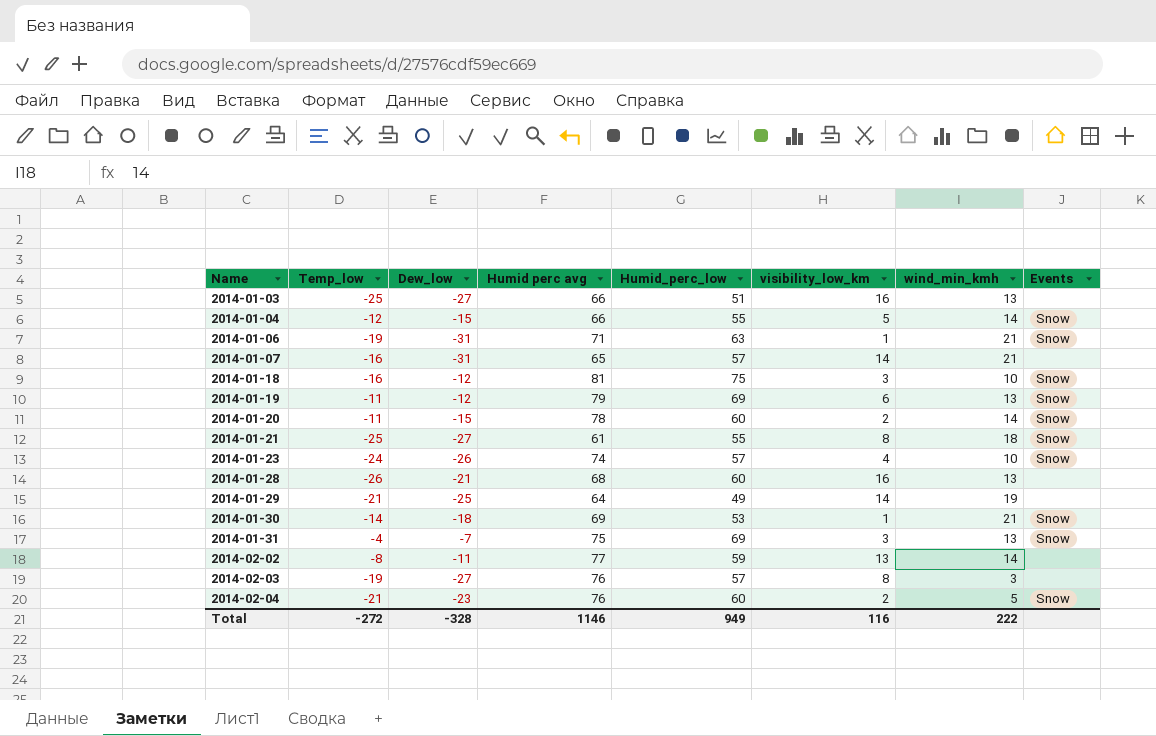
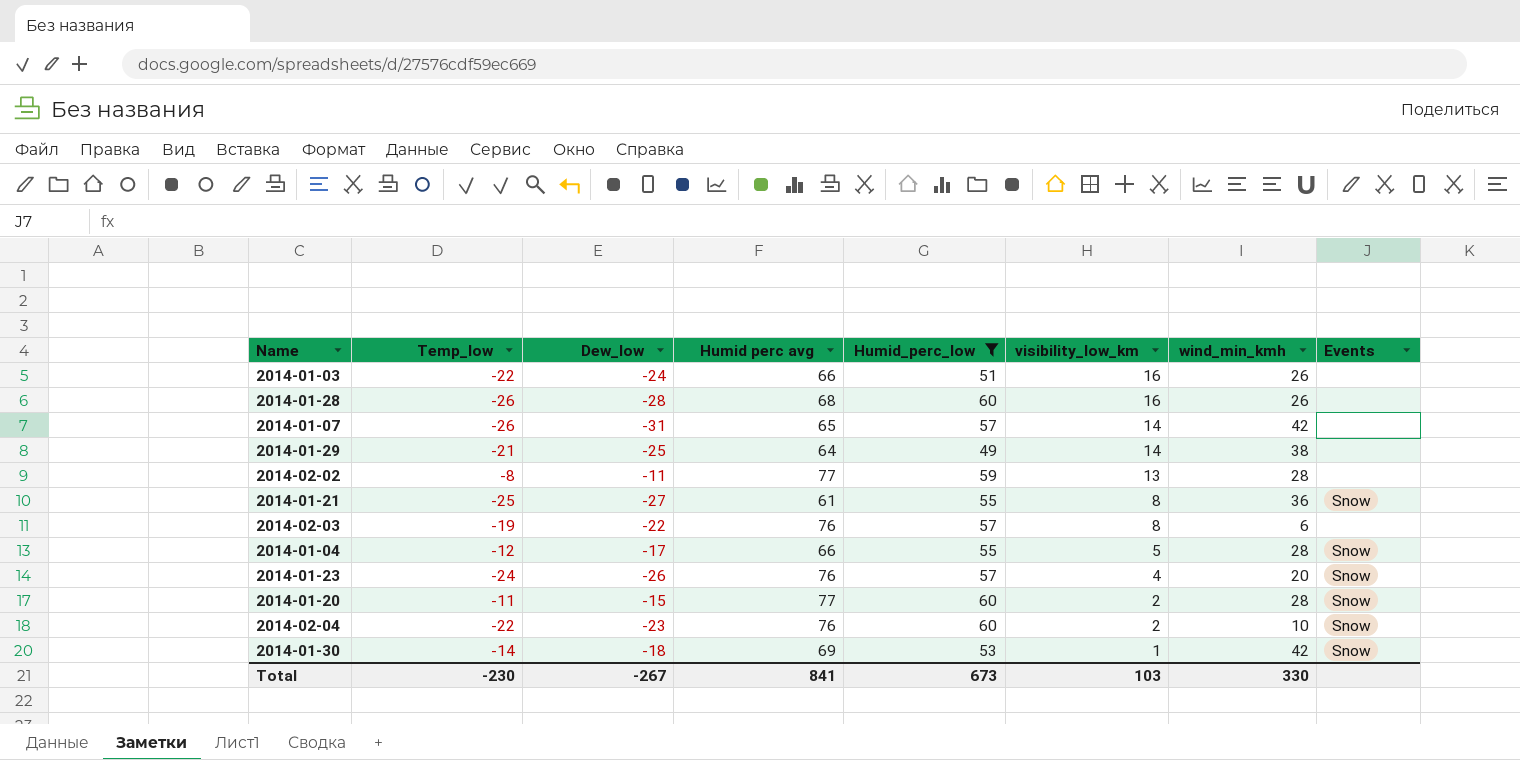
filter: none -> Humid_perc_low <= 60
row order: Name ascending -> visibility_low_km descending
2014-01-03 | Temp_low: -25 -> -22
2014-01-03 | Dew_low: -27 -> -24
2014-01-03 | wind_min_kmh: 13 -> 26
2014-01-28 | Dew_low: -21 -> -28
2014-01-28 | wind_min_kmh: 13 -> 26
2014-01-07 | Temp_low: -16 -> -26
2014-01-07 | wind_min_kmh: 21 -> 42
2014-01-29 | wind_min_kmh: 19 -> 38
2014-02-02 | wind_min_kmh: 14 -> 28
2014-01-21 | wind_min_kmh: 18 -> 36
2014-02-03 | Dew_low: -27 -> -22
2014-02-03 | wind_min_kmh: 3 -> 6
2014-01-04 | Dew_low: -15 -> -17
2014-01-04 | wind_min_kmh: 14 -> 28
2014-01-23 | Humid perc avg: 74 -> 76
2014-01-23 | wind_min_kmh: 10 -> 20
2014-01-20 | Humid perc avg: 78 -> 77
2014-01-20 | wind_min_kmh: 14 -> 28
2014-02-04 | Temp_low: -21 -> -22
2014-02-04 | wind_min_kmh: 5 -> 10
2014-01-30 | wind_min_kmh: 21 -> 42
Total | Temp_low: -272 -> -230
Total | Dew_low: -328 -> -267
Total | Humid perc avg: 1146 -> 841
Total | Humid_perc_low: 949 -> 673
Total | visibility_low_km: 116 -> 103
Total | wind_min_kmh: 222 -> 330

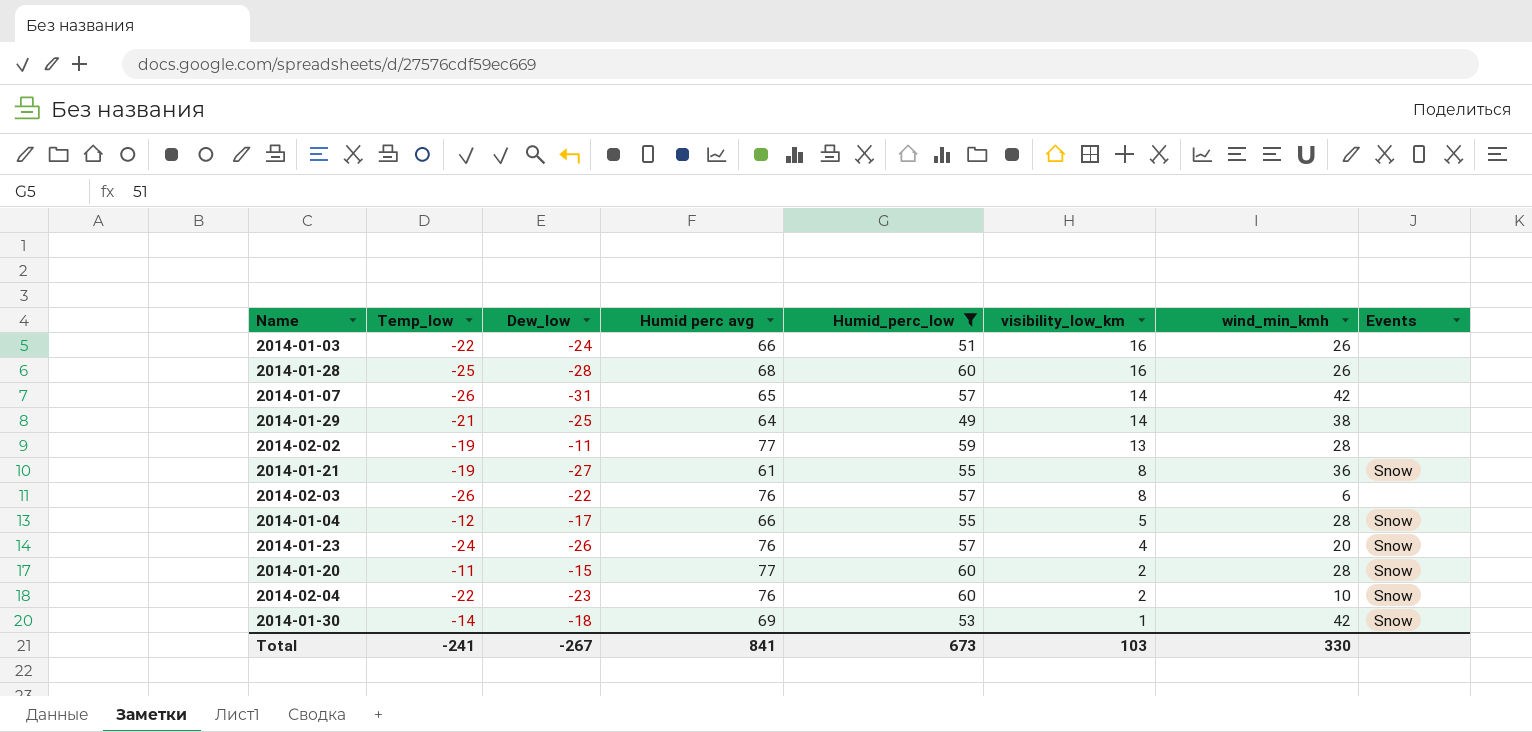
2014-01-28 | Temp_low: -26 -> -25
2014-02-02 | Temp_low: -8 -> -19
2014-01-21 | Temp_low: -25 -> -19
2014-02-03 | Temp_low: -19 -> -26
Total | Temp_low: -230 -> -241

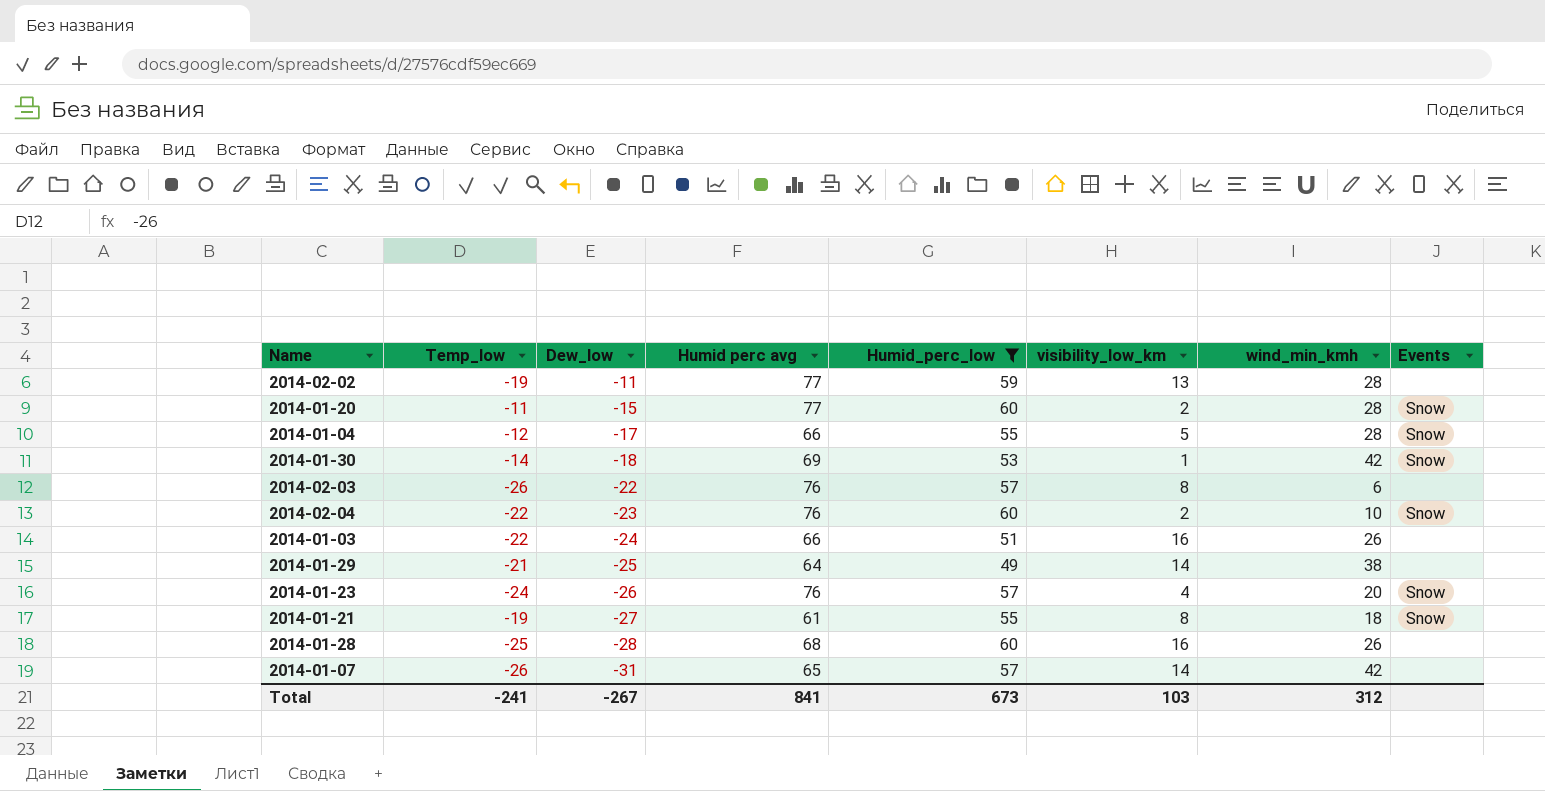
row order: visibility_low_km descending -> Dew_low descending
2014-01-21 | wind_min_kmh: 36 -> 18
Total | wind_min_kmh: 330 -> 312

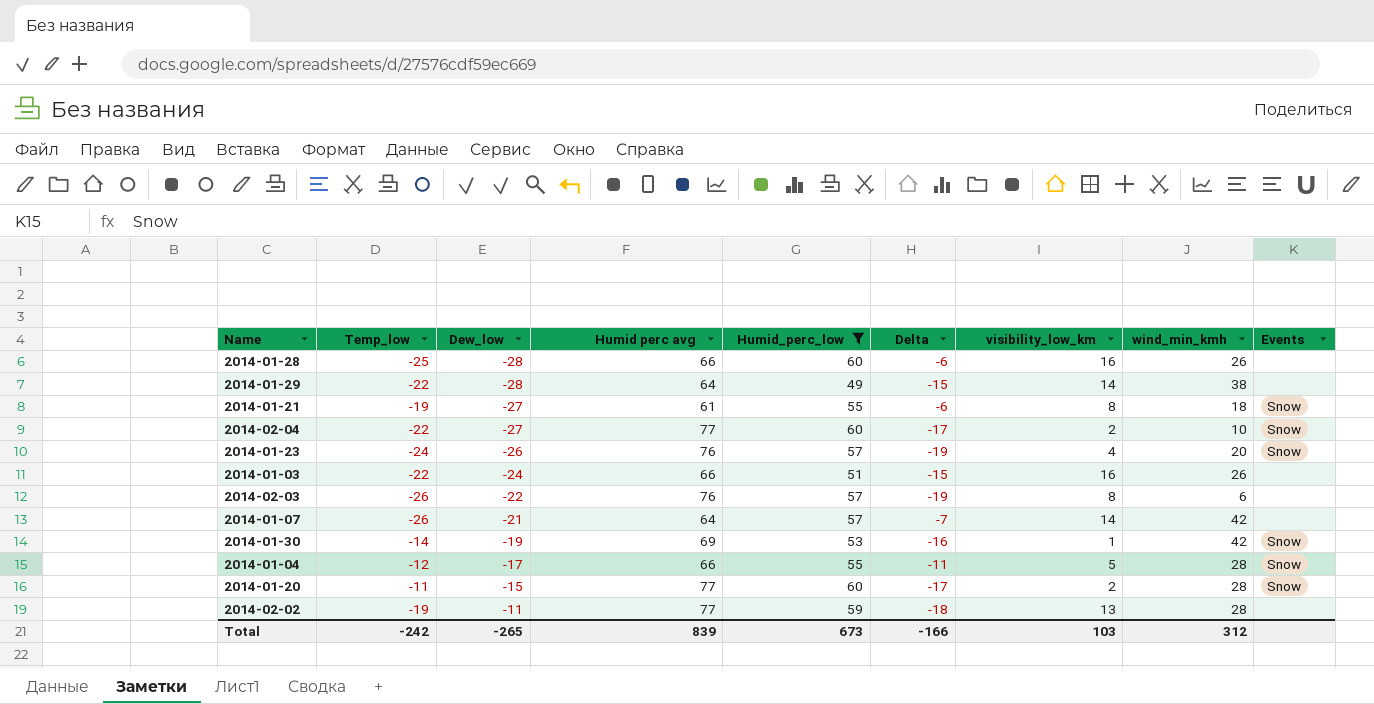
row order: Dew_low descending -> Dew_low ascending
column Delta | formula: none -> [Humid_perc_low] - [Humid perc avg]
2014-01-28 | Humid perc avg: 68 -> 66
2014-01-29 | Temp_low: -21 -> -22
2014-01-29 | Dew_low: -25 -> -28
2014-02-04 | Dew_low: -23 -> -27
2014-02-04 | Humid perc avg: 76 -> 77
2014-01-07 | Dew_low: -31 -> -21
2014-01-07 | Humid perc avg: 65 -> 64
2014-01-30 | Dew_low: -18 -> -19
Total | Temp_low: -241 -> -242
Total | Dew_low: -267 -> -265
Total | Humid perc avg: 841 -> 839

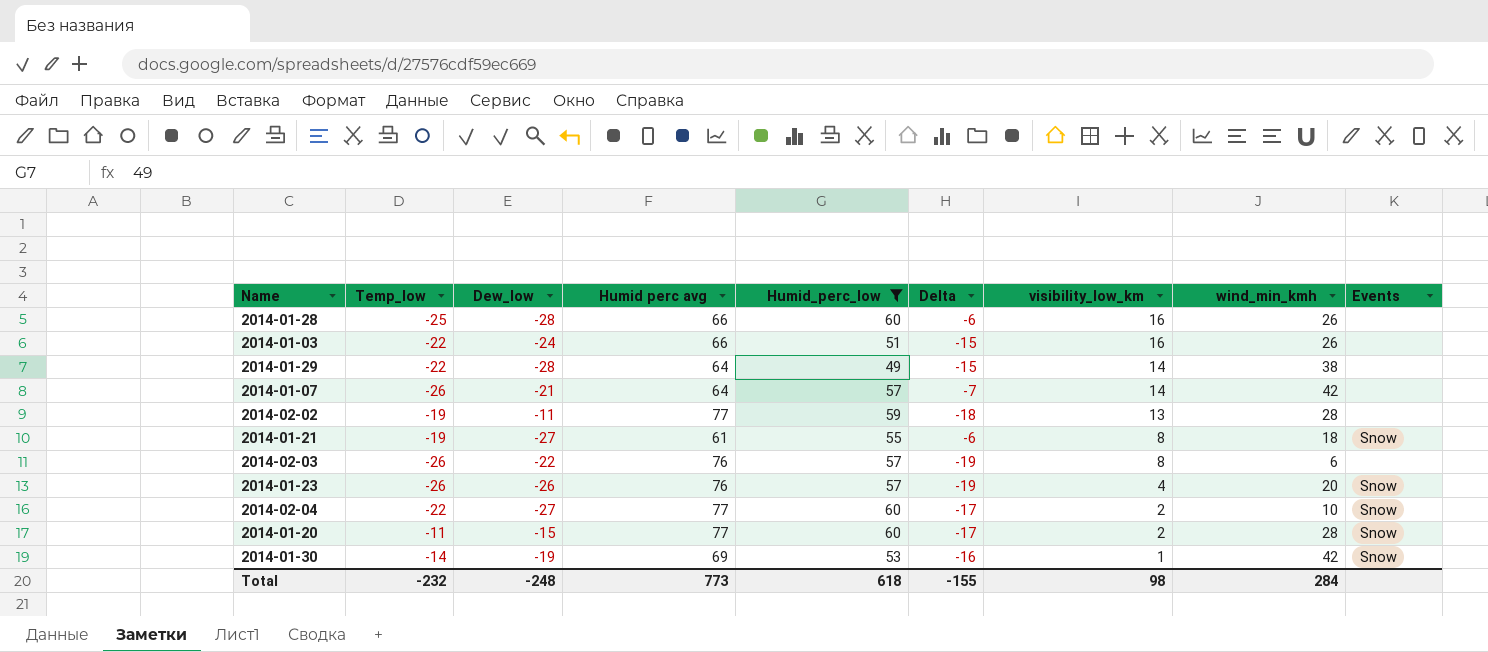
row order: Dew_low ascending -> visibility_low_km descending
row 2014-01-04: -12 | -17 | 66 | 55 | -11 | 5 | 28 | Snow -> none
2014-01-23 | Temp_low: -24 -> -26
Total | Temp_low: -242 -> -232
Total | Dew_low: -265 -> -248
Total | Humid perc avg: 839 -> 773
Total | Humid_perc_low: 673 -> 618
Total | Delta: -166 -> -155
Total | visibility_low_km: 103 -> 98
Total | wind_min_kmh: 312 -> 284

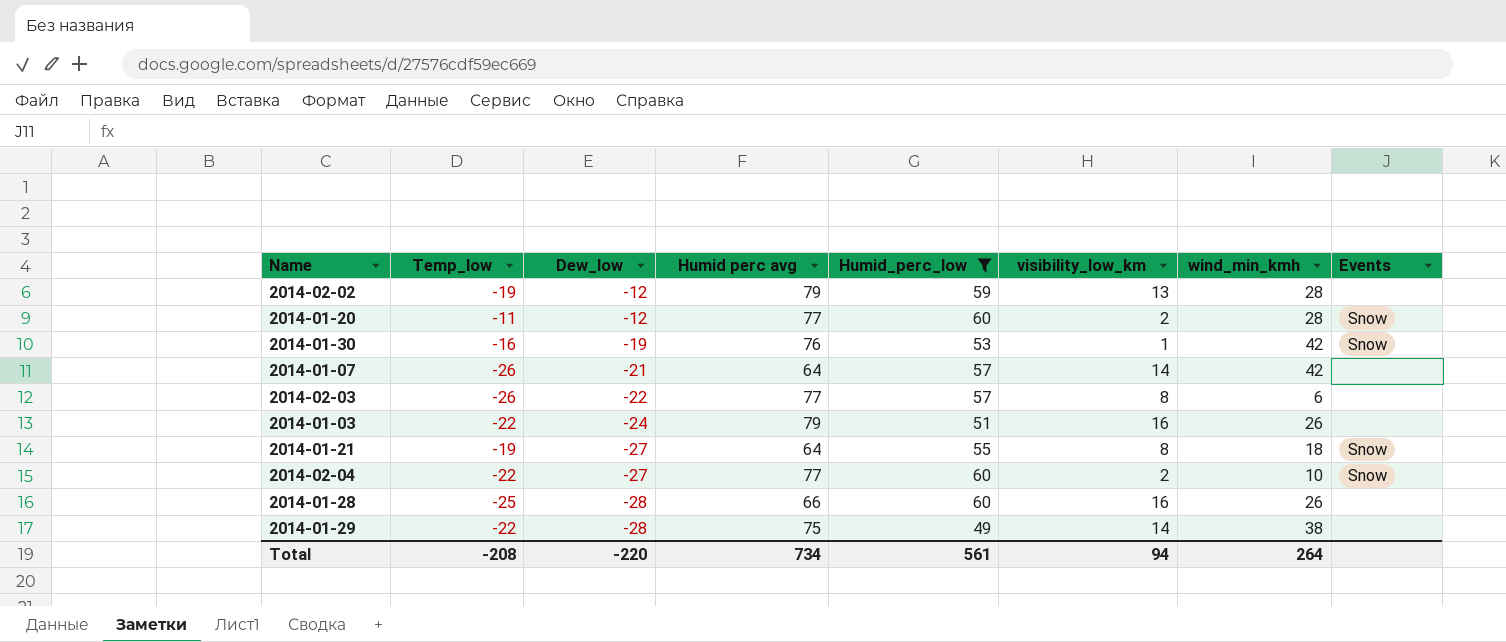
row order: visibility_low_km descending -> Dew_low descending
column Delta | formula: [Humid_perc_low] - [Humid perc avg] -> none
row 2014-01-23: -26 | -26 | 76 | 57 | -19 | 4 | 20 | Snow -> none
2014-02-02 | Dew_low: -11 -> -12
2014-02-02 | Humid perc avg: 77 -> 79
2014-01-20 | Dew_low: -15 -> -12
2014-01-30 | Temp_low: -14 -> -16
2014-01-30 | Humid perc avg: 69 -> 76
2014-02-03 | Humid perc avg: 76 -> 77
2014-01-03 | Humid perc avg: 66 -> 79
2014-01-21 | Humid perc avg: 61 -> 64
2014-01-29 | Humid perc avg: 64 -> 75
Total | Temp_low: -232 -> -208
Total | Dew_low: -248 -> -220
Total | Humid perc avg: 773 -> 734
Total | Humid_perc_low: 618 -> 561
Total | visibility_low_km: 98 -> 94
Total | wind_min_kmh: 284 -> 264

